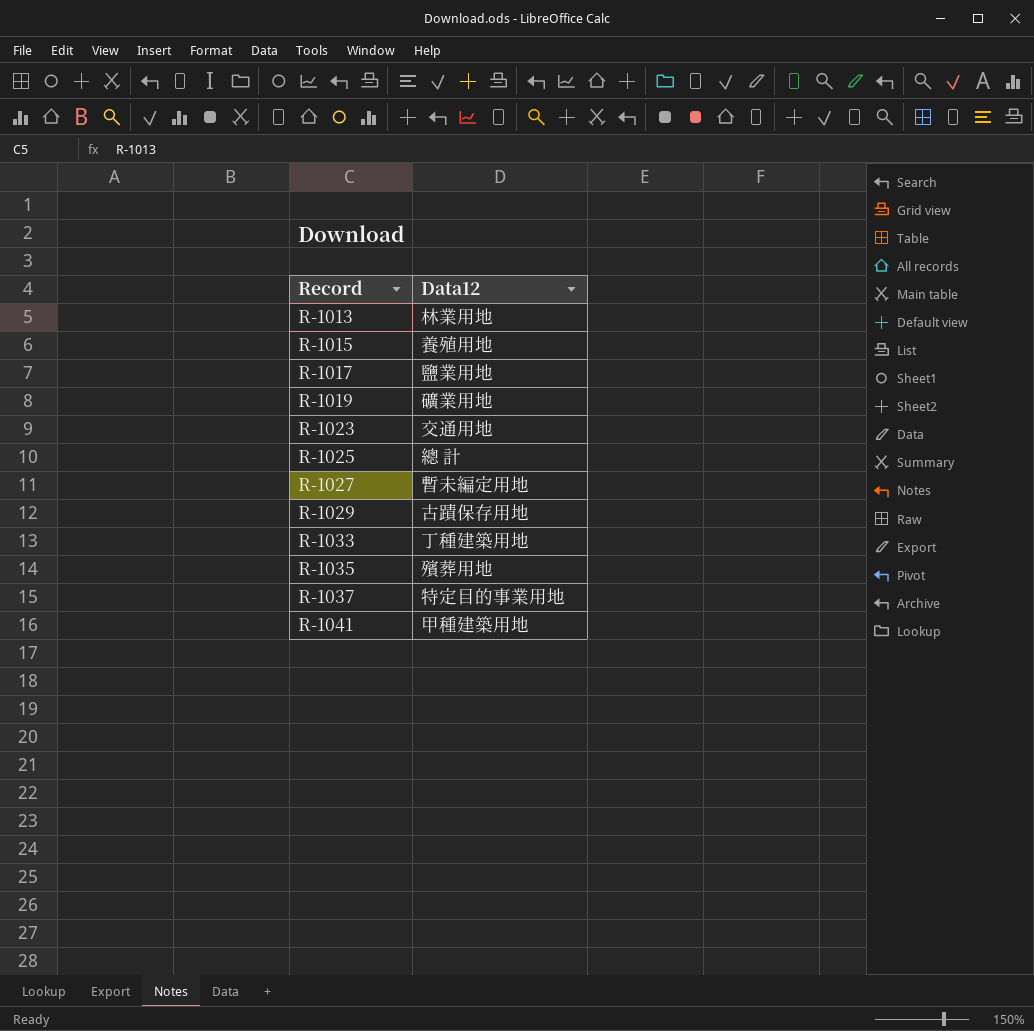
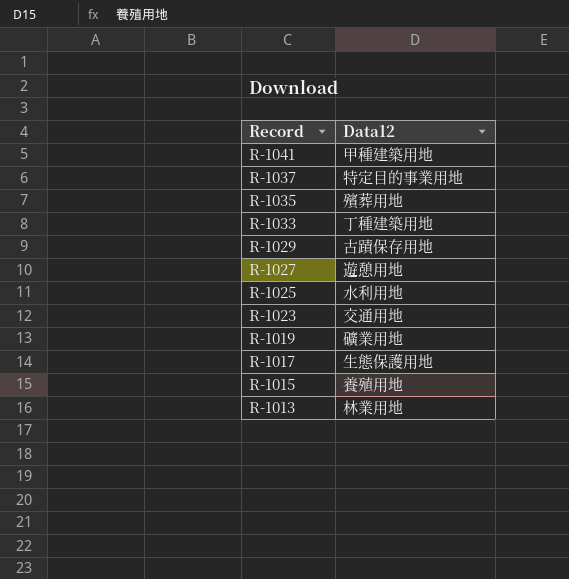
row order: Record ascending -> Record descending
R-1027 | Data12: 暫未編定用地 -> 遊憩用地
R-1025 | Data12: 總 計 -> 水利用地
R-1017 | Data12: 鹽業用地 -> 生態保護用地

